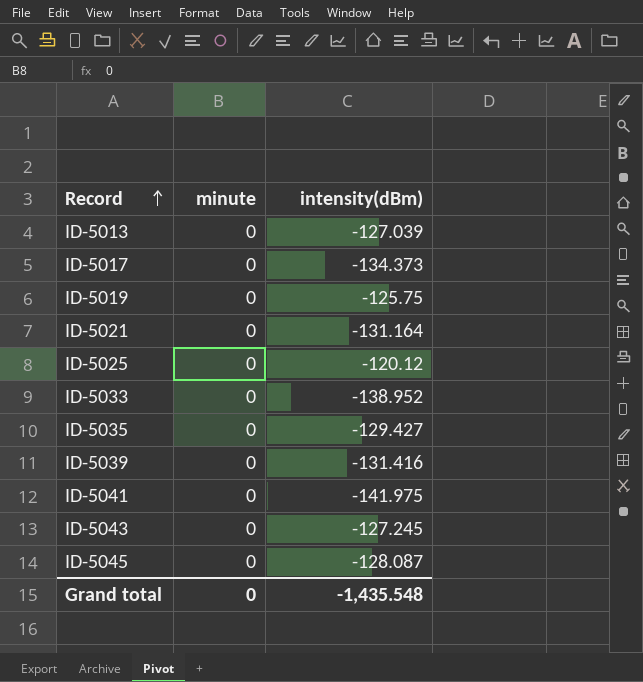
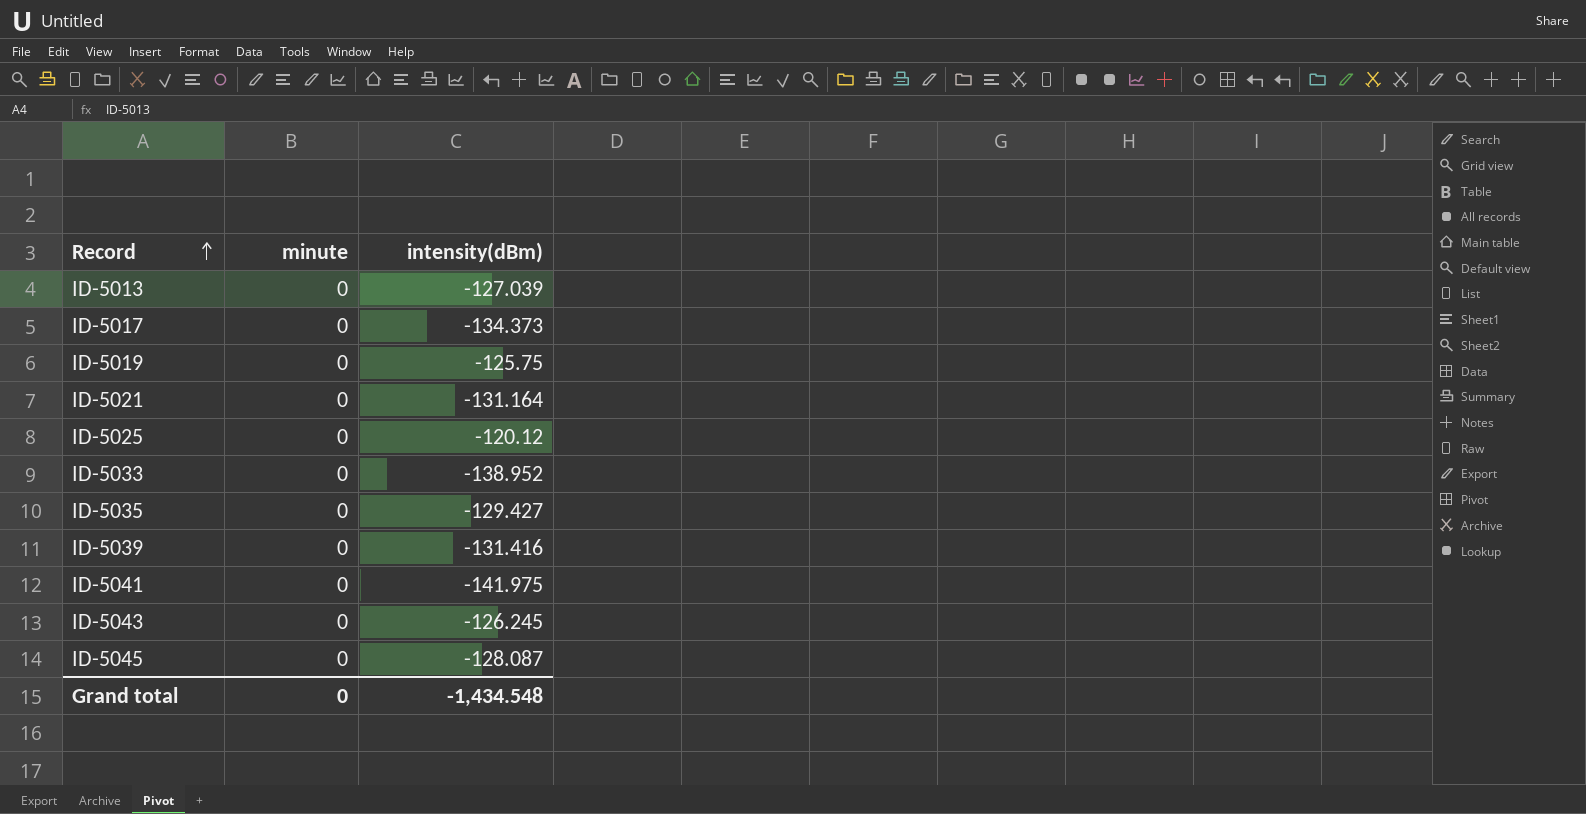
ID-5043 | intensity(dBm): -127.245 -> -126.245
Grand total | intensity(dBm): -1,435.548 -> -1,434.548

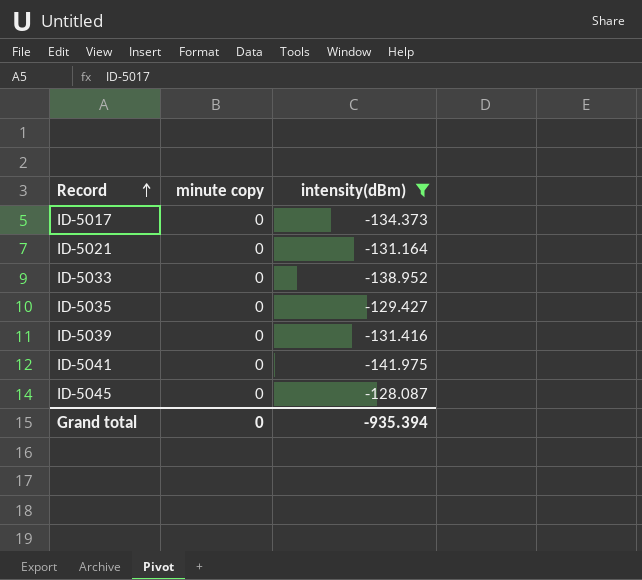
filter: none -> intensity(dBm) <= -128.087
column name: minute -> minute copy
Grand total | intensity(dBm): -1,434.548 -> -935.394

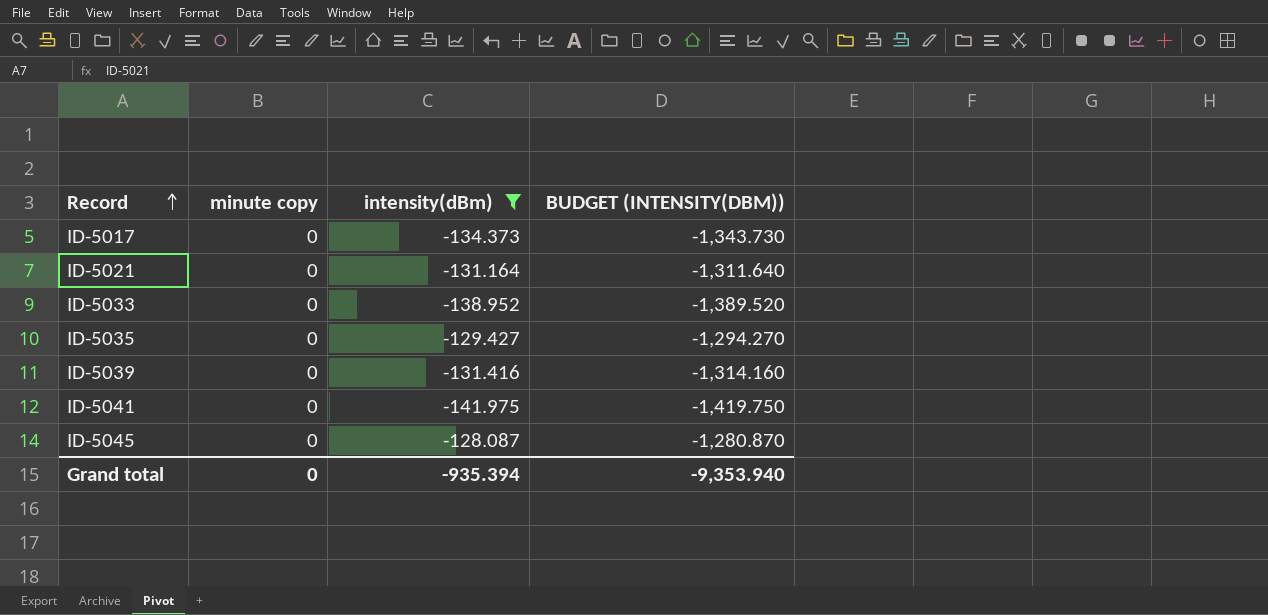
column BUDGET (INTENSITY(DBM)) | formula: none -> [intensity(dBm)] * 10

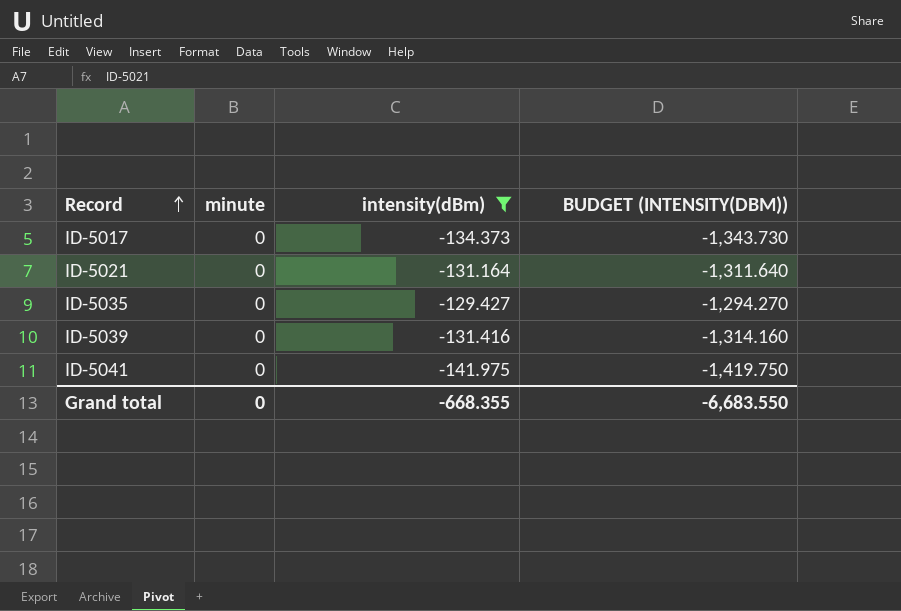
column name: minute copy -> minute
row ID-5033: 0 | -138.952 | -1,389.520 -> none
row ID-5045: 0 | -128.087 | -1,280.870 -> none
Grand total | intensity(dBm): -935.394 -> -668.355
Grand total | BUDGET (INTENSITY(DBM)): -9,353.940 -> -6,683.550

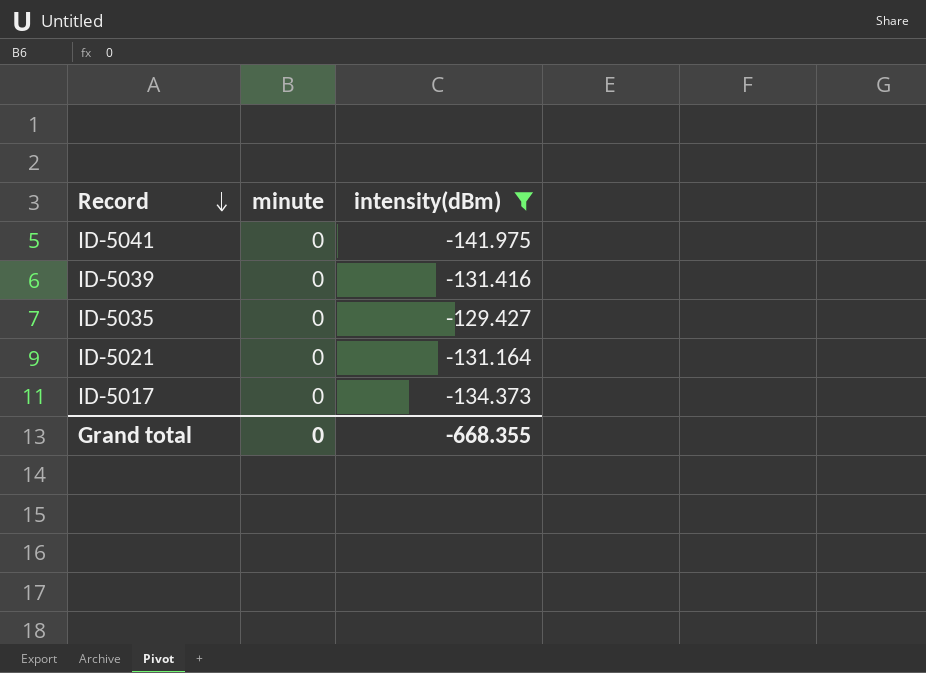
row order: Record ascending -> Record descending
column BUDGET (INTENSITY(DBM)) | formula: [intensity(dBm)] * 10 -> none

